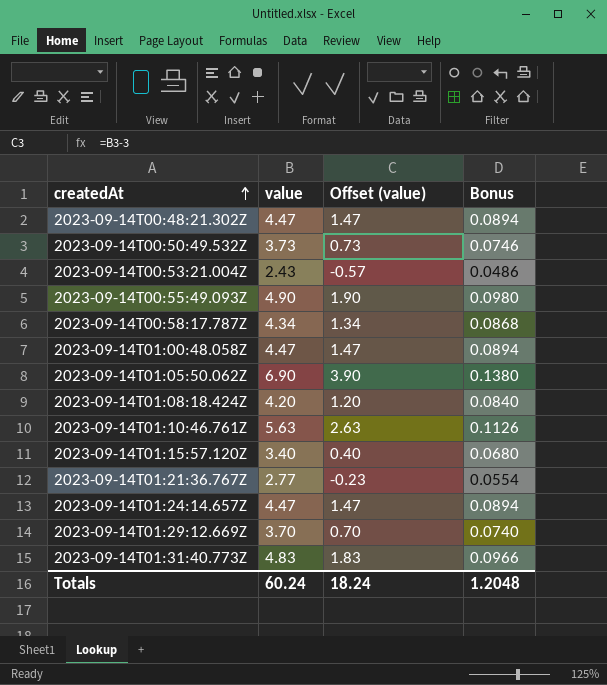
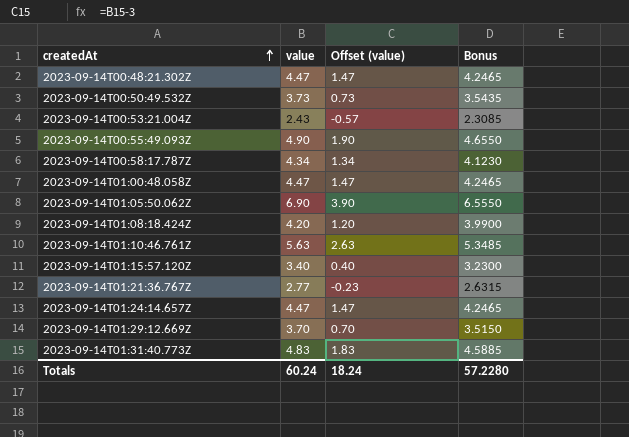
column Bonus | formula: [value] * 0.02 -> [value] * 0.95
Totals | Bonus: 1.2048 -> 57.2280

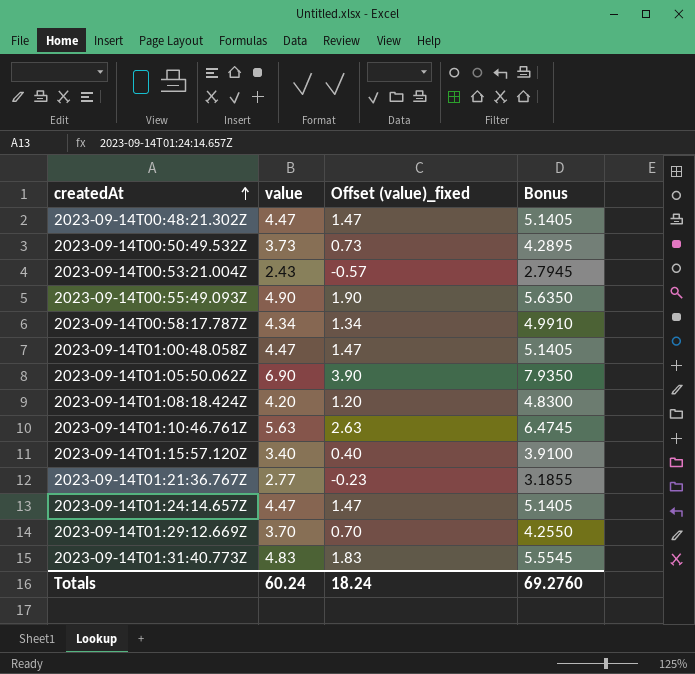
column name: Offset (value) -> Offset (value)_fixed
column Bonus | formula: [value] * 0.95 -> [value] * 1.15
Totals | Bonus: 57.2280 -> 69.2760

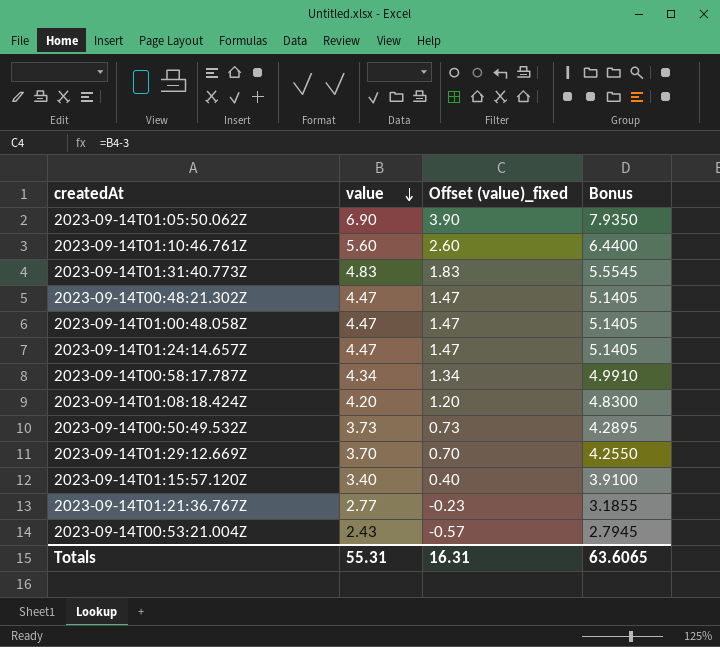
row order: createdAt ascending -> value descending
row 2023-09-14T00:55:49.093Z: 4.90 | 1.90 | 5.6350 -> none
2023-09-14T01:10:46.761Z | value: 5.63 -> 5.60
2023-09-14T01:10:46.761Z | Offset (value)_fixed: 2.63 -> 2.60
2023-09-14T01:10:46.761Z | Bonus: 6.4745 -> 6.4400
Totals | value: 60.24 -> 55.31
Totals | Offset (value)_fixed: 18.24 -> 16.31
Totals | Bonus: 69.2760 -> 63.6065

